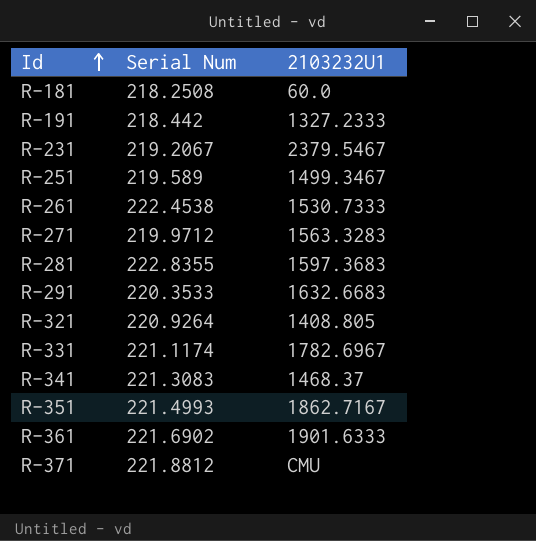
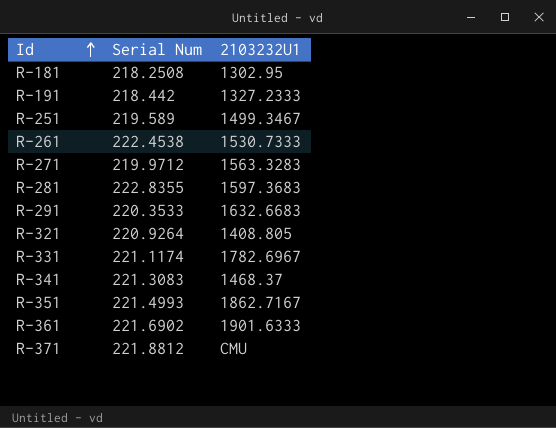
row R-231: 219.2067 | 2379.5467 -> none
R-181 | 2103232U1: 60.0 -> 1302.95

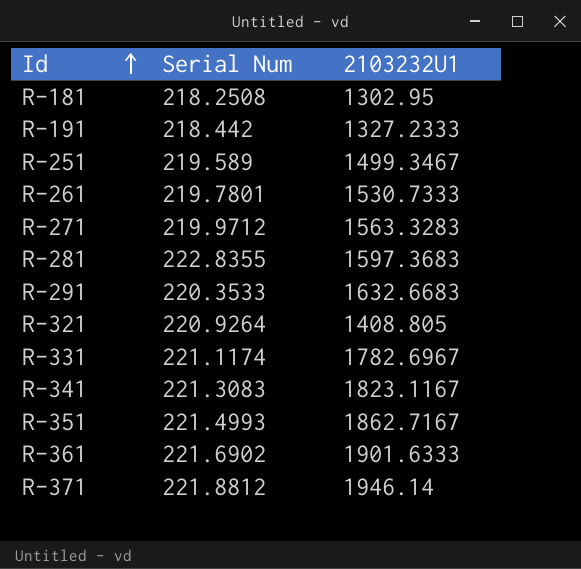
R-261 | Serial Num: 222.4538 -> 219.7801
R-341 | 2103232U1: 1468.37 -> 1823.1167
R-371 | 2103232U1: CMU -> 1946.14

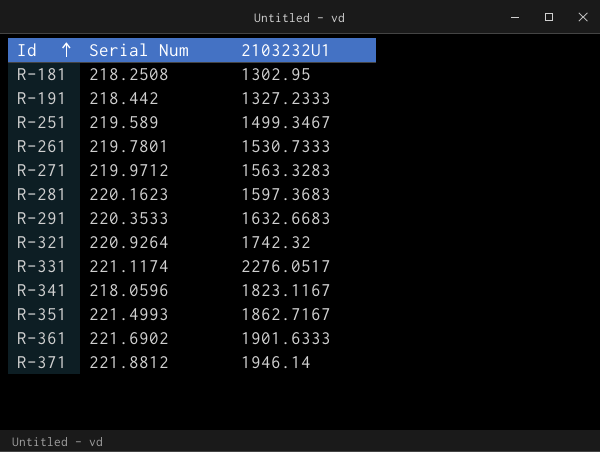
R-281 | Serial Num: 222.8355 -> 220.1623
R-321 | 2103232U1: 1408.805 -> 1742.32
R-331 | 2103232U1: 1782.6967 -> 2276.0517
R-341 | Serial Num: 221.3083 -> 218.0596

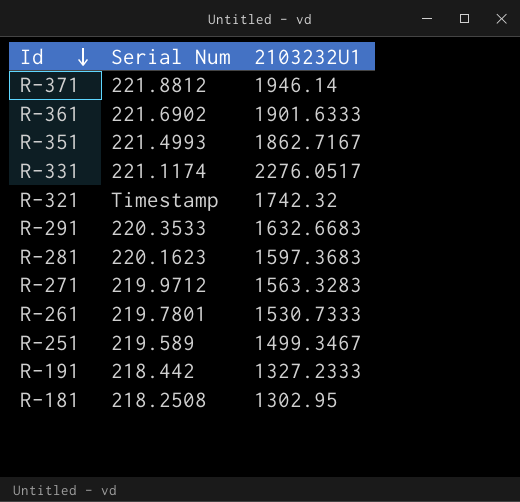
row order: Id ascending -> Id descending
row R-341: 218.0596 | 1823.1167 -> none
R-321 | Serial Num: 220.9264 -> Timestamp

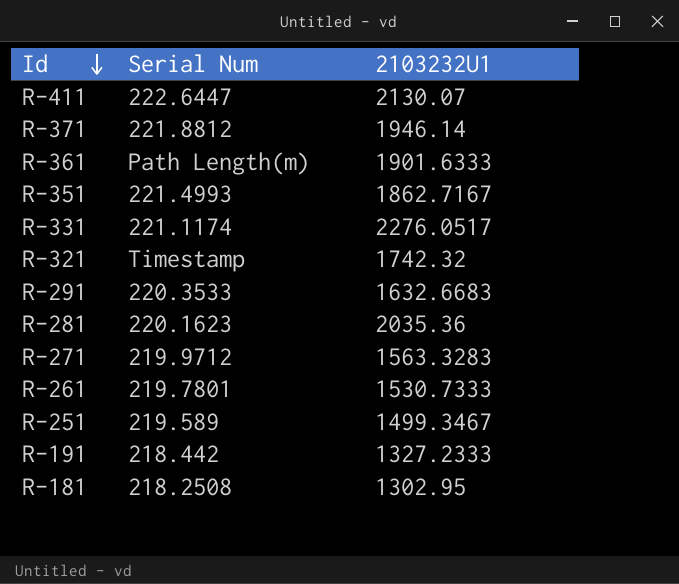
row R-411: none -> 222.6447 | 2130.07
R-361 | Serial Num: 221.6902 -> Path Length(m)
R-281 | 2103232U1: 1597.3683 -> 2035.36

